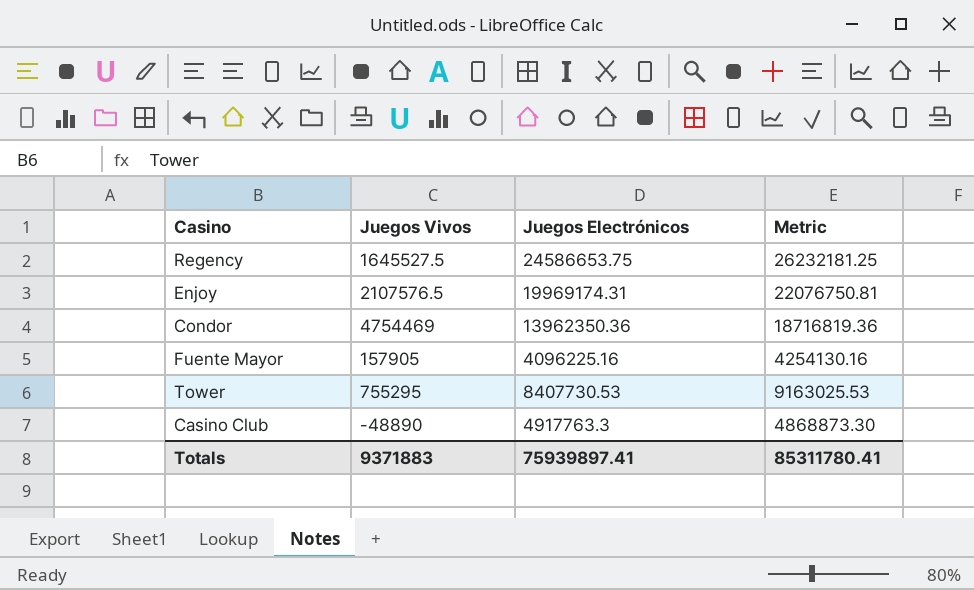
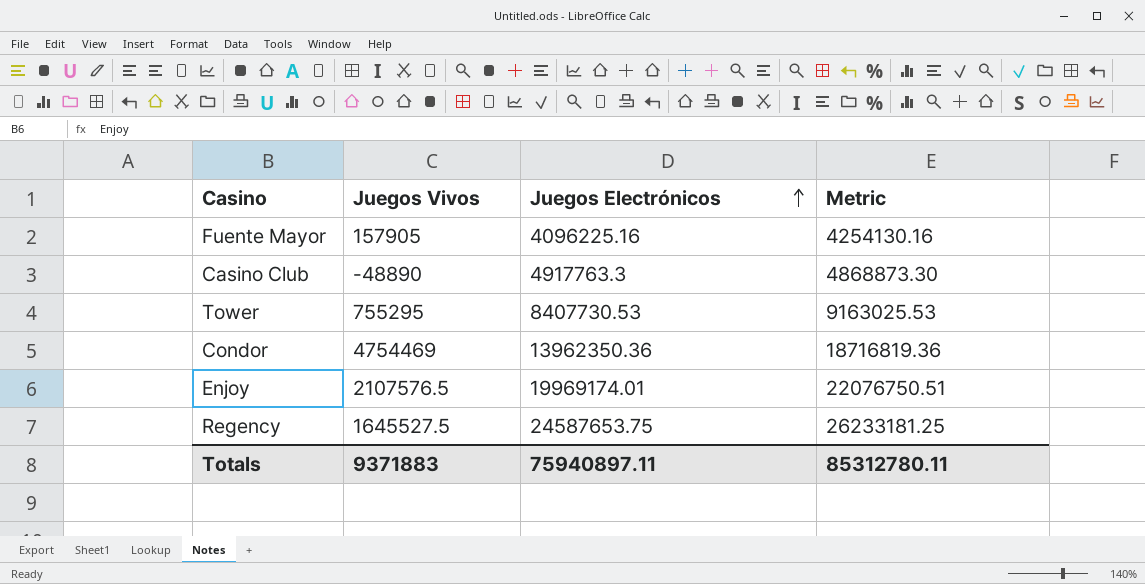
row order: none -> Juegos Electrónicos ascending
Enjoy | Juegos Electrónicos: 19969174.31 -> 19969174.01
Enjoy | Metric: 22076750.81 -> 22076750.51
Regency | Juegos Electrónicos: 24586653.75 -> 24587653.75
Regency | Metric: 26232181.25 -> 26233181.25
Totals | Juegos Electrónicos: 75939897.41 -> 75940897.11
Totals | Metric: 85311780.41 -> 85312780.11

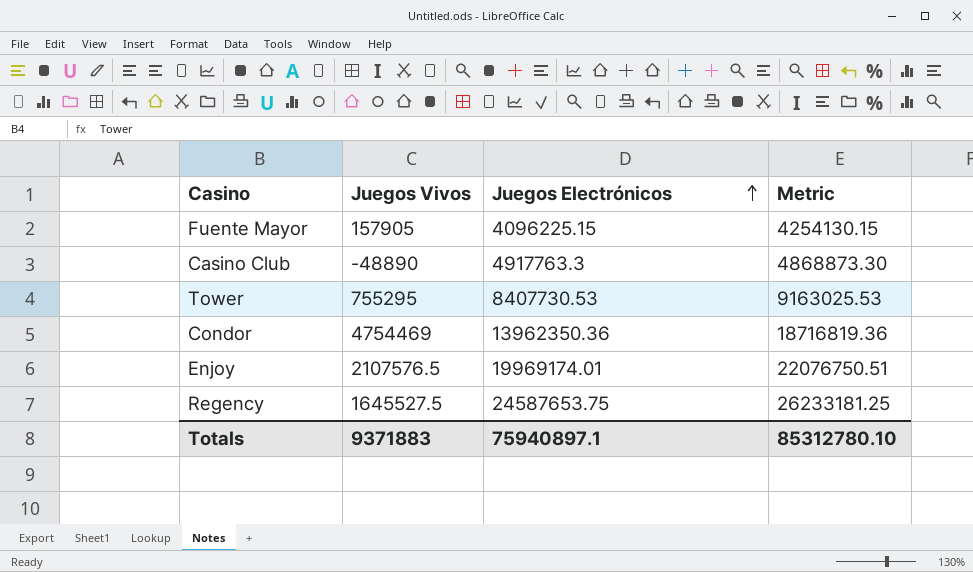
Fuente Mayor | Juegos Electrónicos: 4096225.16 -> 4096225.15
Fuente Mayor | Metric: 4254130.16 -> 4254130.15
Totals | Juegos Electrónicos: 75940897.11 -> 75940897.1
Totals | Metric: 85312780.11 -> 85312780.10

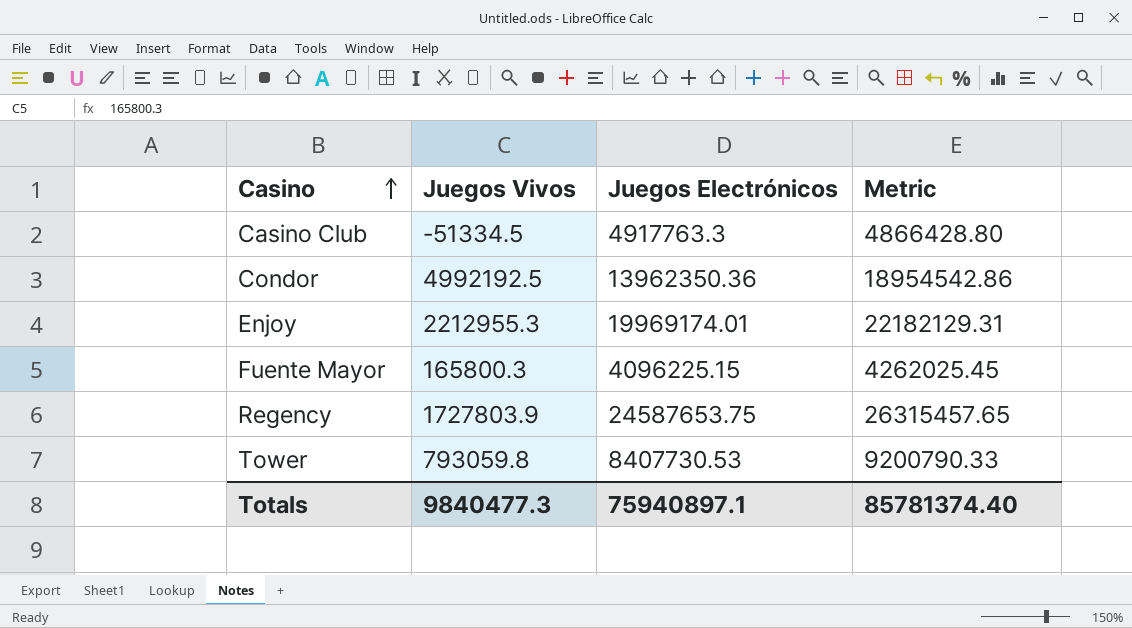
row order: Juegos Electrónicos ascending -> Casino ascending
Casino Club | Juegos Vivos: -48890 -> -51334.5
Casino Club | Metric: 4868873.30 -> 4866428.80
Condor | Juegos Vivos: 4754469 -> 4992192.5
Condor | Metric: 18716819.36 -> 18954542.86
Enjoy | Juegos Vivos: 2107576.5 -> 2212955.3
Enjoy | Metric: 22076750.51 -> 22182129.31
Fuente Mayor | Juegos Vivos: 157905 -> 165800.3
Fuente Mayor | Metric: 4254130.15 -> 4262025.45
Regency | Juegos Vivos: 1645527.5 -> 1727803.9
Regency | Metric: 26233181.25 -> 26315457.65
Tower | Juegos Vivos: 755295 -> 793059.8
Tower | Metric: 9163025.53 -> 9200790.33
Totals | Juegos Vivos: 9371883 -> 9840477.3
Totals | Metric: 85312780.10 -> 85781374.40

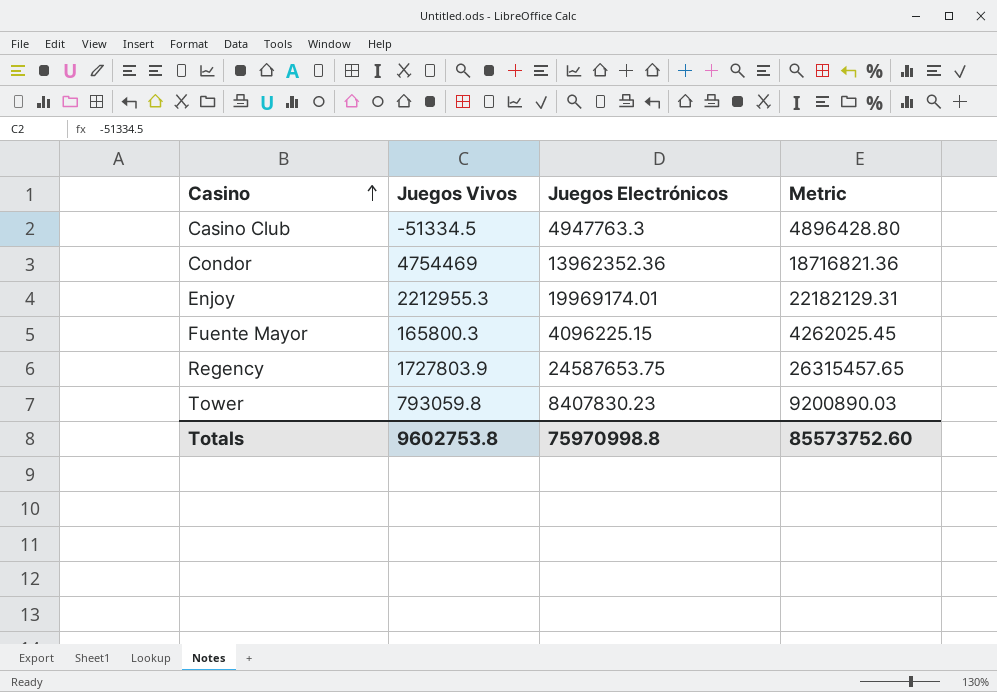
Casino Club | Juegos Electrónicos: 4917763.3 -> 4947763.3
Casino Club | Metric: 4866428.80 -> 4896428.80
Condor | Juegos Vivos: 4992192.5 -> 4754469
Condor | Juegos Electrónicos: 13962350.36 -> 13962352.36
Condor | Metric: 18954542.86 -> 18716821.36
Tower | Juegos Electrónicos: 8407730.53 -> 8407830.23
Tower | Metric: 9200790.33 -> 9200890.03
Totals | Juegos Vivos: 9840477.3 -> 9602753.8
Totals | Juegos Electrónicos: 75940897.1 -> 75970998.8
Totals | Metric: 85781374.40 -> 85573752.60

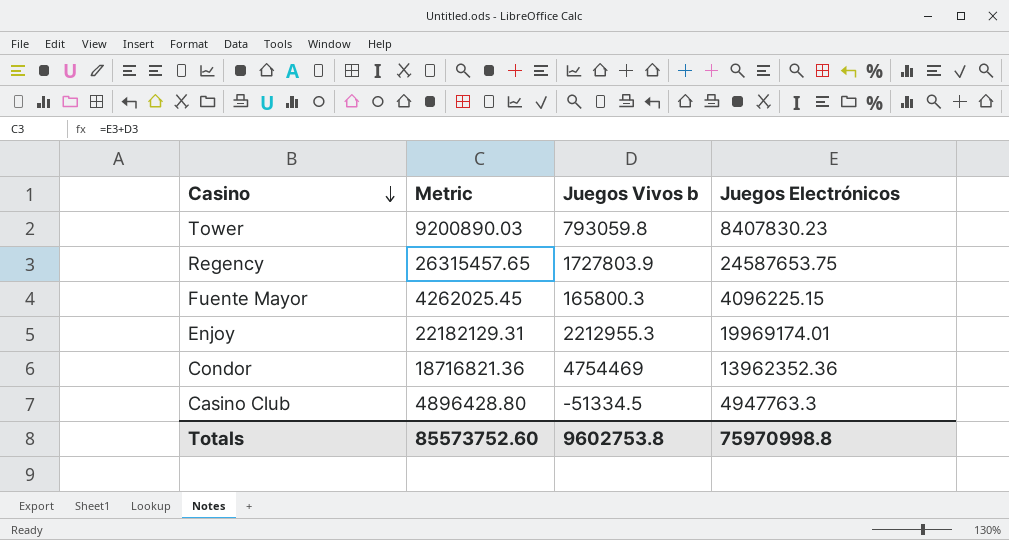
row order: Casino ascending -> Casino descending
column Metric | position: 4 -> 2
column name: Juegos Vivos -> Juegos Vivos b

